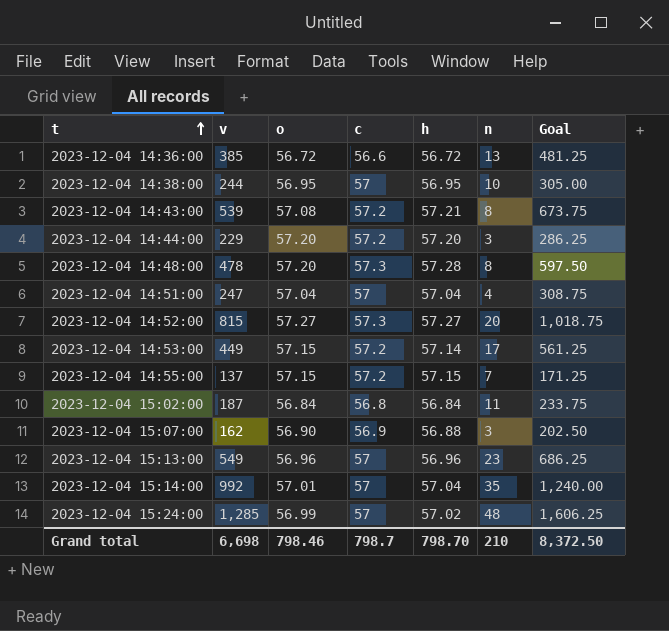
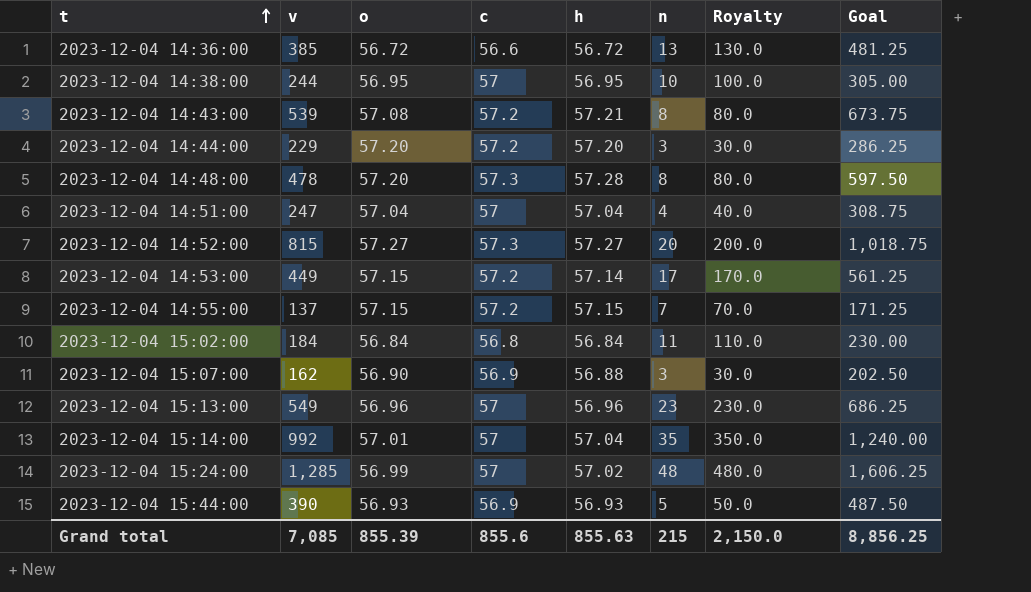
column Royalty | formula: none -> [n] * 10
2023-12-04 15:02:00 | v: 187 -> 184
2023-12-04 15:02:00 | Goal: 233.75 -> 230.00
row 2023-12-04 15:44:00: none -> 390 | 56.93 | 56.9 | 56.93 | 5 | 50.0 | 487.50
Grand total | v: 6,698 -> 7,085
Grand total | o: 798.46 -> 855.39
Grand total | c: 798.7 -> 855.6
Grand total | h: 798.70 -> 855.63
Grand total | n: 210 -> 215
Grand total | Goal: 8,372.50 -> 8,856.25

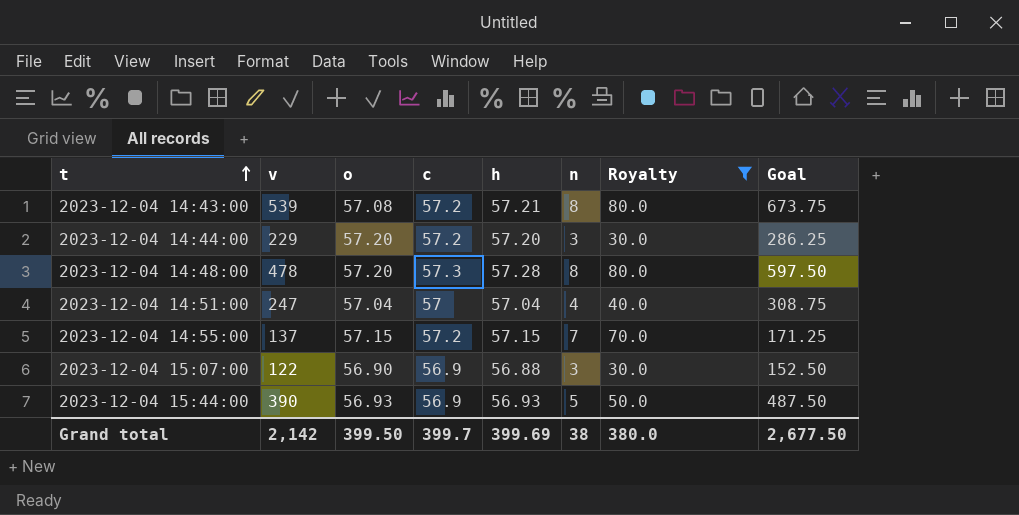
filter: none -> Royalty <= 80.0
2023-12-04 15:07:00 | v: 162 -> 122
2023-12-04 15:07:00 | Goal: 202.50 -> 152.50
Grand total | v: 7,085 -> 2,142
Grand total | o: 855.39 -> 399.50
Grand total | c: 855.6 -> 399.7
Grand total | h: 855.63 -> 399.69
Grand total | n: 215 -> 38
Grand total | Royalty: 2,150.0 -> 380.0
Grand total | Goal: 8,856.25 -> 2,677.50

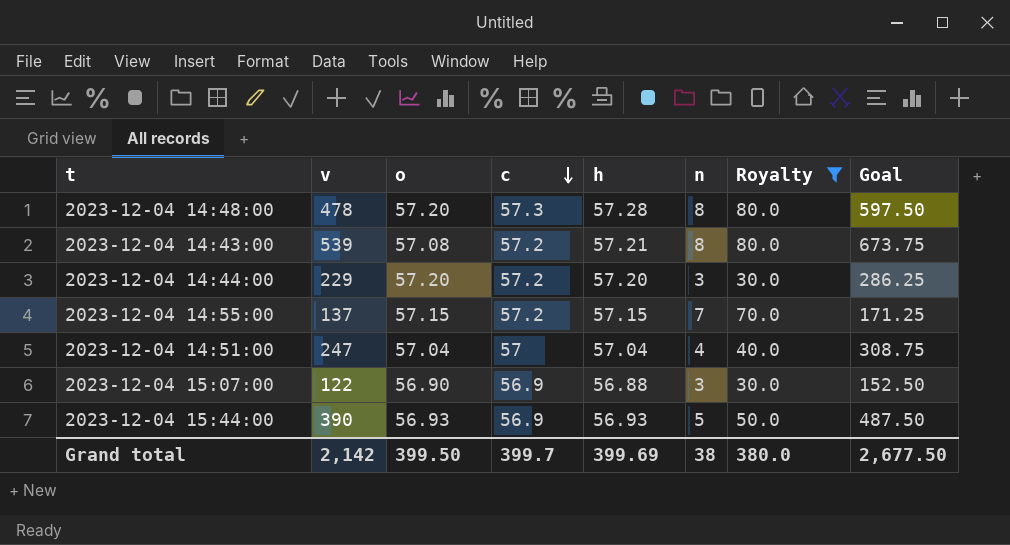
row order: t ascending -> c descending

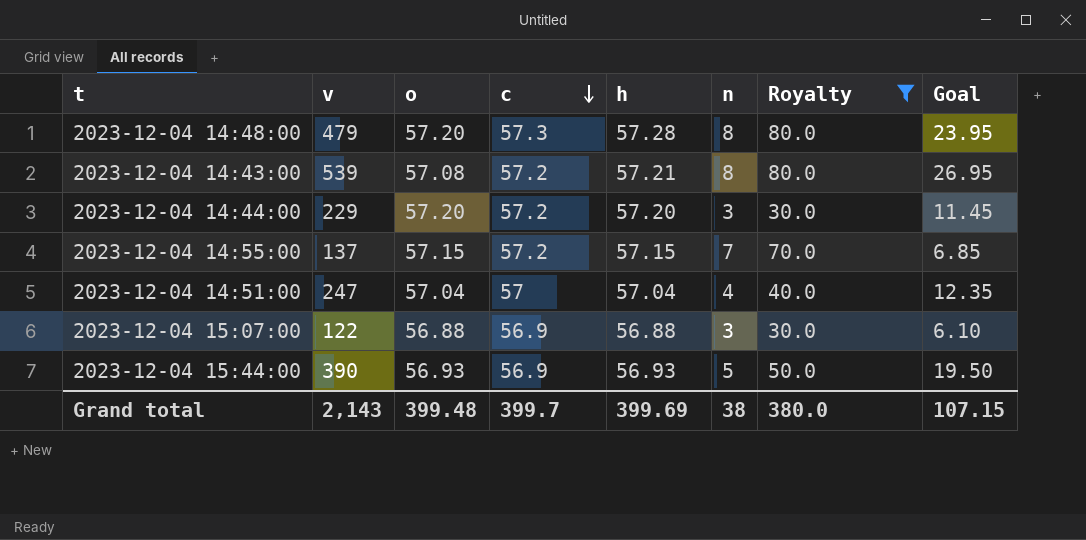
column Goal | formula: [v] * 1.25 -> [v] * 0.05
2023-12-04 14:48:00 | v: 478 -> 479
2023-12-04 15:07:00 | o: 56.90 -> 56.88
Grand total | v: 2,142 -> 2,143
Grand total | o: 399.50 -> 399.48
Grand total | Goal: 2,677.50 -> 107.15

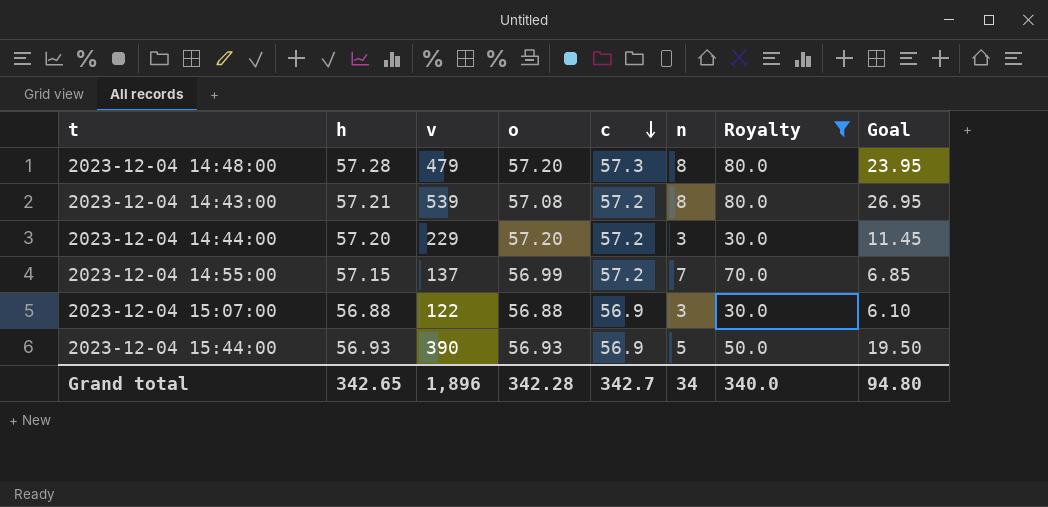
column h | position: 5 -> 2
row 2023-12-04 14:51:00: 247 | 57.04 | 57 | 57.04 | 4 | 40.0 | 12.35 -> none
2023-12-04 14:55:00 | o: 57.15 -> 56.99
Grand total | h: 399.69 -> 342.65
Grand total | v: 2,143 -> 1,896
Grand total | o: 399.48 -> 342.28
Grand total | c: 399.7 -> 342.7
Grand total | n: 38 -> 34
Grand total | Royalty: 380.0 -> 340.0
Grand total | Goal: 107.15 -> 94.80

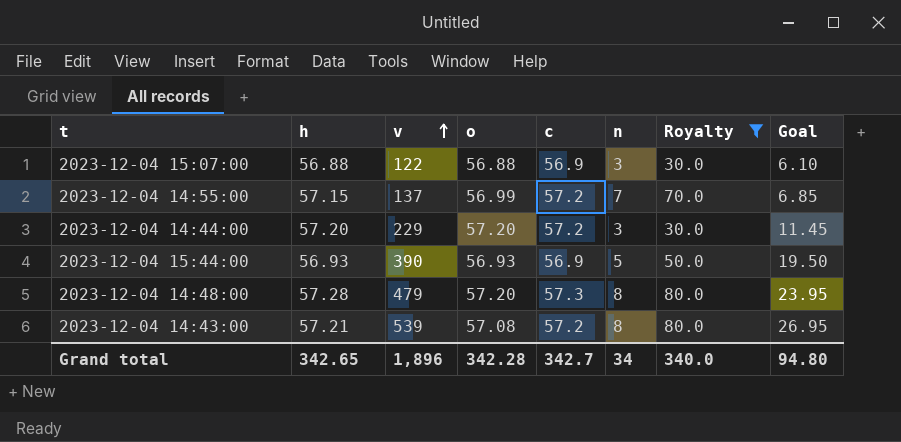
row order: c descending -> v ascending

